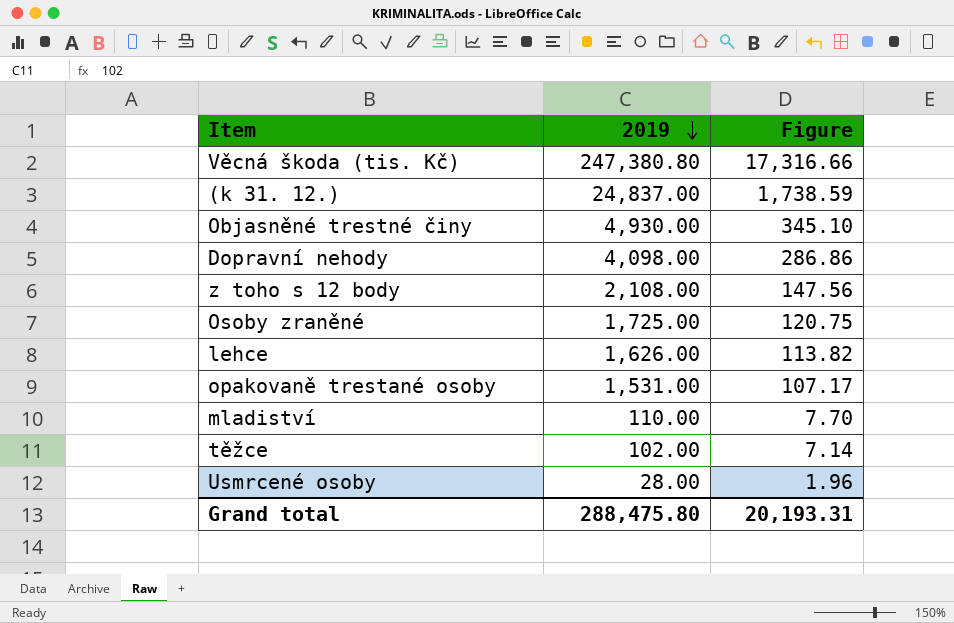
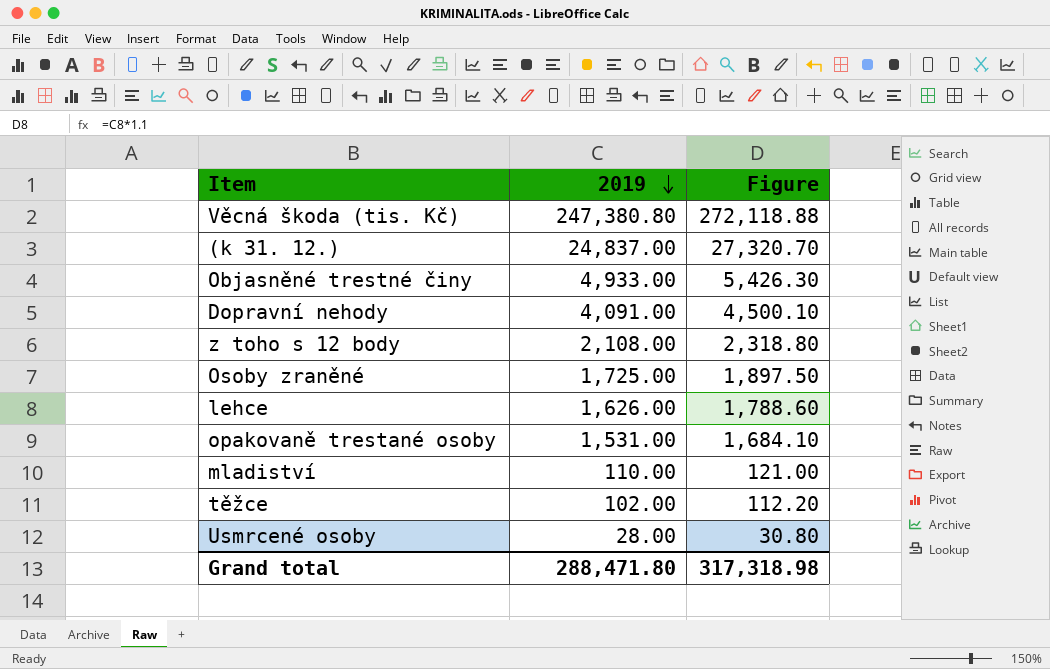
column Figure | formula: [2019] * 0.07 -> [2019] * 1.1
Objasněné trestné činy | 2019: 4,930.00 -> 4,933.00
Dopravní nehody | 2019: 4,098.00 -> 4,091.00
Grand total | 2019: 288,475.80 -> 288,471.80
Grand total | Figure: 20,193.31 -> 317,318.98

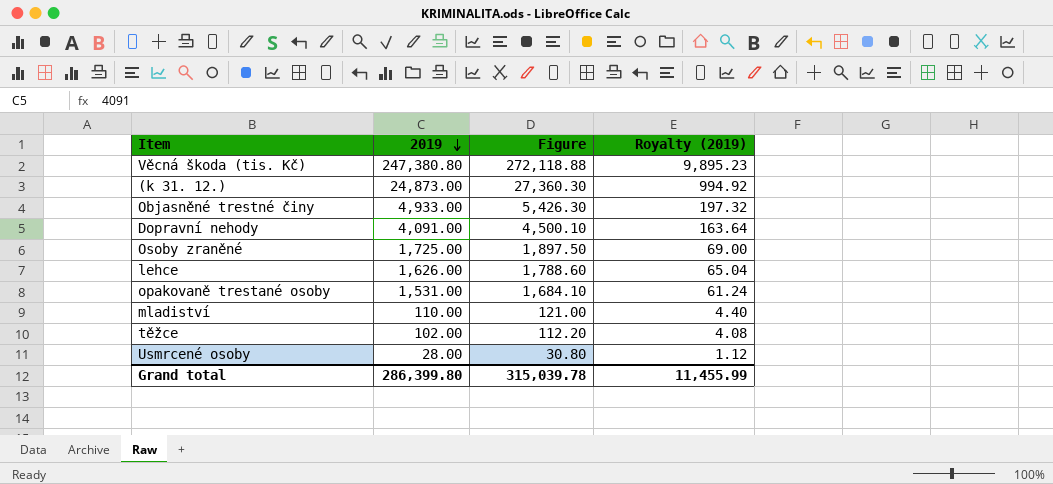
column Royalty (2019) | formula: none -> [2019] * 0.04
row z toho s 12 body: 2,108.00 | 2,318.80 -> none
(k 31. 12.) | 2019: 24,837.00 -> 24,873.00
(k 31. 12.) | Figure: 27,320.70 -> 27,360.30
Grand total | 2019: 288,471.80 -> 286,399.80
Grand total | Figure: 317,318.98 -> 315,039.78

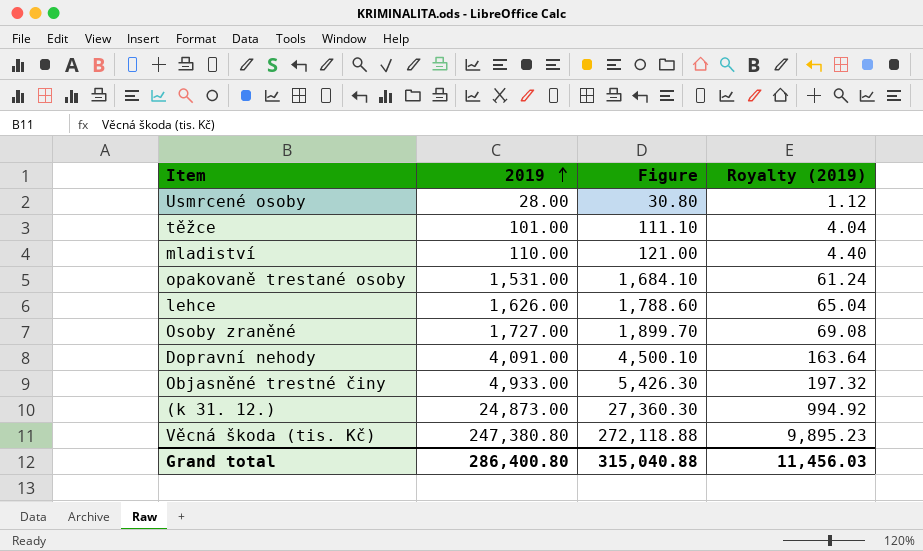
row order: 2019 descending -> 2019 ascending
těžce | 2019: 102.00 -> 101.00
těžce | Figure: 112.20 -> 111.10
těžce | Royalty (2019): 4.08 -> 4.04
Osoby zraněné | 2019: 1,725.00 -> 1,727.00
Osoby zraněné | Figure: 1,897.50 -> 1,899.70
Osoby zraněné | Royalty (2019): 69.00 -> 69.08
Grand total | 2019: 286,399.80 -> 286,400.80
Grand total | Figure: 315,039.78 -> 315,040.88
Grand total | Royalty (2019): 11,455.99 -> 11,456.03

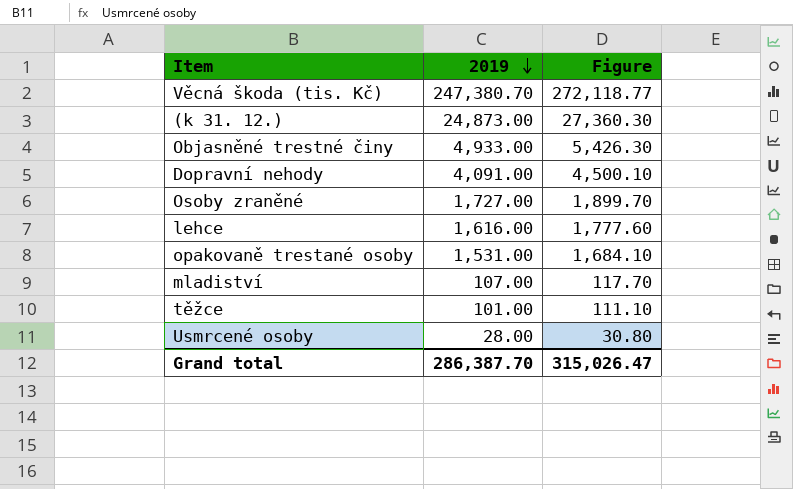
row order: 2019 ascending -> 2019 descending
column Royalty (2019) | formula: [2019] * 0.04 -> none
Věcná škoda (tis. Kč) | 2019: 247,380.80 -> 247,380.70
Věcná škoda (tis. Kč) | Figure: 272,118.88 -> 272,118.77
lehce | 2019: 1,626.00 -> 1,616.00
lehce | Figure: 1,788.60 -> 1,777.60
mladiství | 2019: 110.00 -> 107.00
mladiství | Figure: 121.00 -> 117.70
Grand total | 2019: 286,400.80 -> 286,387.70
Grand total | Figure: 315,040.88 -> 315,026.47

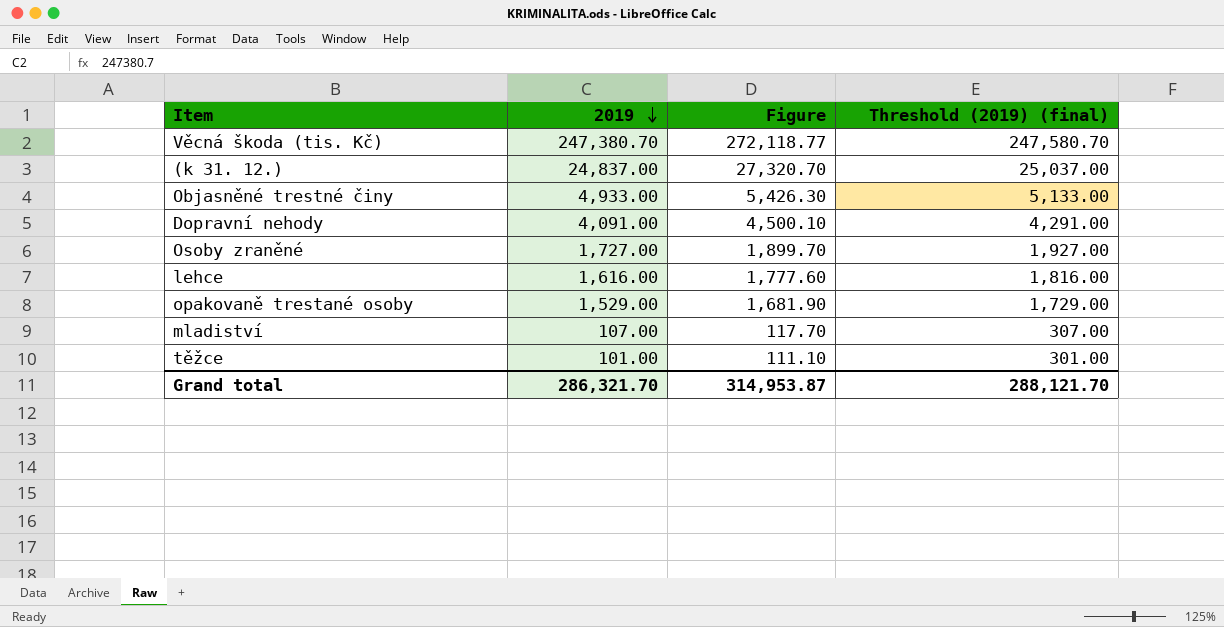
column Threshold (2019) (final) | formula: none -> [2019] + 200
row Usmrcené osoby: 28.00 | 30.80 -> none
(k 31. 12.) | 2019: 24,873.00 -> 24,837.00
(k 31. 12.) | Figure: 27,360.30 -> 27,320.70
opakovaně trestané osoby | 2019: 1,531.00 -> 1,529.00
opakovaně trestané osoby | Figure: 1,684.10 -> 1,681.90
Grand total | 2019: 286,387.70 -> 286,321.70
Grand total | Figure: 315,026.47 -> 314,953.87

